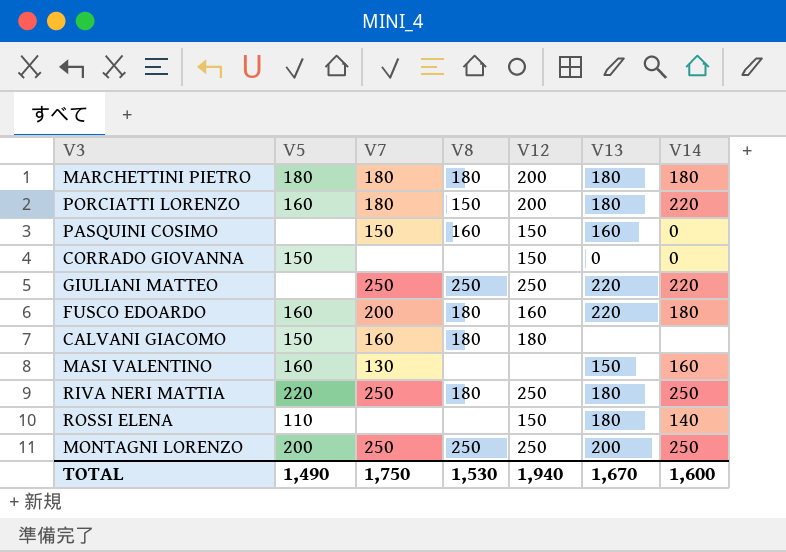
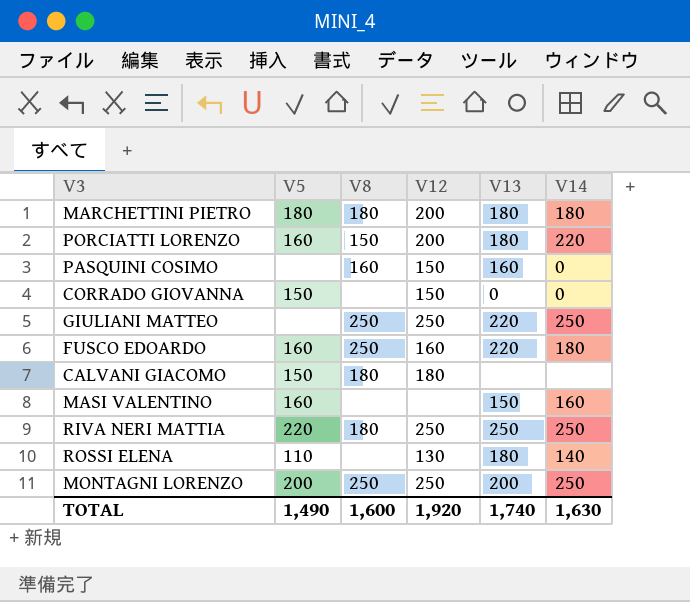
column V7 | position: 3 -> none
GIULIANI MATTEO | V14: 220 -> 250
FUSCO EDOARDO | V8: 180 -> 250
RIVA NERI MATTIA | V13: 180 -> 250
ROSSI ELENA | V12: 150 -> 130
TOTAL | V8: 1,530 -> 1,600
TOTAL | V12: 1,940 -> 1,920
TOTAL | V13: 1,670 -> 1,740
TOTAL | V14: 1,600 -> 1,630

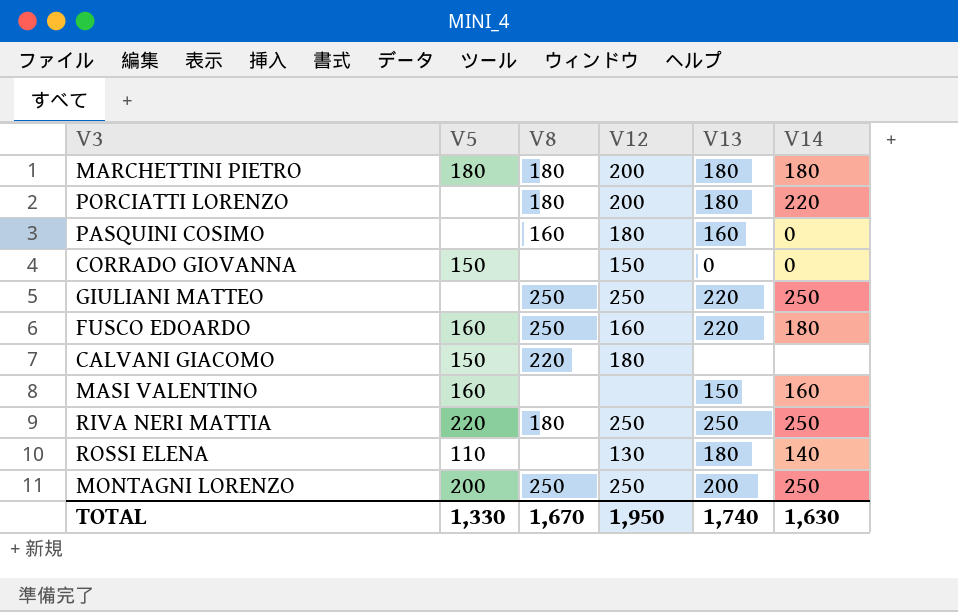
PORCIATTI LORENZO | V5: 160 -> none
PORCIATTI LORENZO | V8: 150 -> 180
PASQUINI COSIMO | V12: 150 -> 180
CALVANI GIACOMO | V8: 180 -> 220
TOTAL | V5: 1,490 -> 1,330
TOTAL | V8: 1,600 -> 1,670
TOTAL | V12: 1,920 -> 1,950

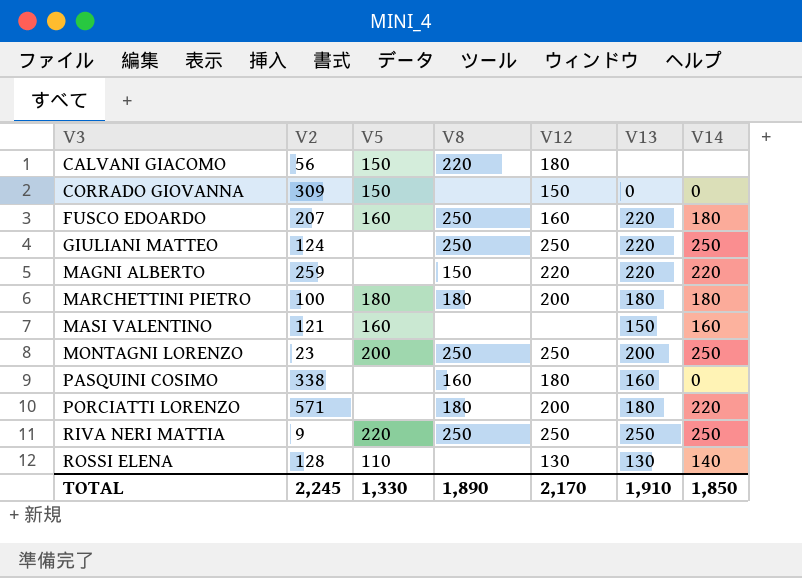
row order: none -> V3 ascending
column V2 | position: none -> 2
row MAGNI ALBERTO: none -> 259 | none | 150 | 220 | 220 | 220
RIVA NERI MATTIA | V8: 180 -> 250
ROSSI ELENA | V13: 180 -> 130
TOTAL | V8: 1,670 -> 1,890
TOTAL | V12: 1,950 -> 2,170
TOTAL | V13: 1,740 -> 1,910
TOTAL | V14: 1,630 -> 1,850

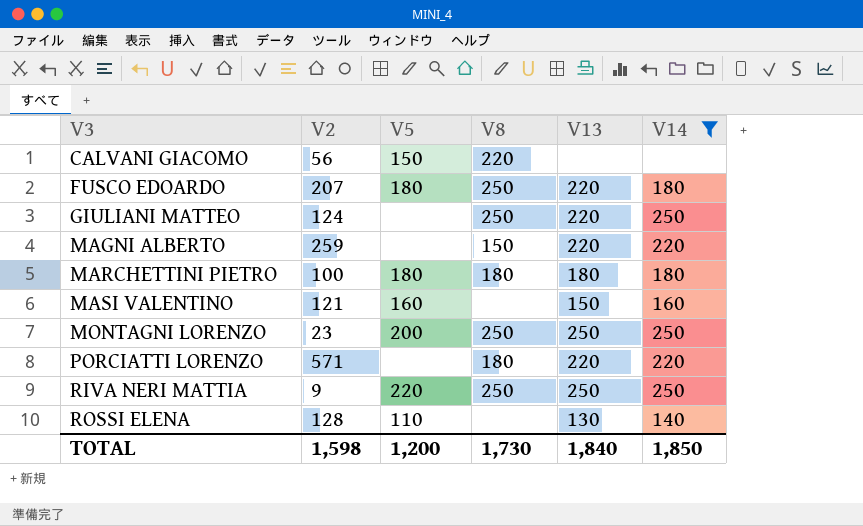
filter: none -> V14 != 0
column V12 | position: 5 -> none
FUSCO EDOARDO | V5: 160 -> 180
MONTAGNI LORENZO | V13: 200 -> 250
PORCIATTI LORENZO | V13: 180 -> 220
TOTAL | V2: 2,245 -> 1,598
TOTAL | V5: 1,330 -> 1,200
TOTAL | V8: 1,890 -> 1,730
TOTAL | V13: 1,910 -> 1,840

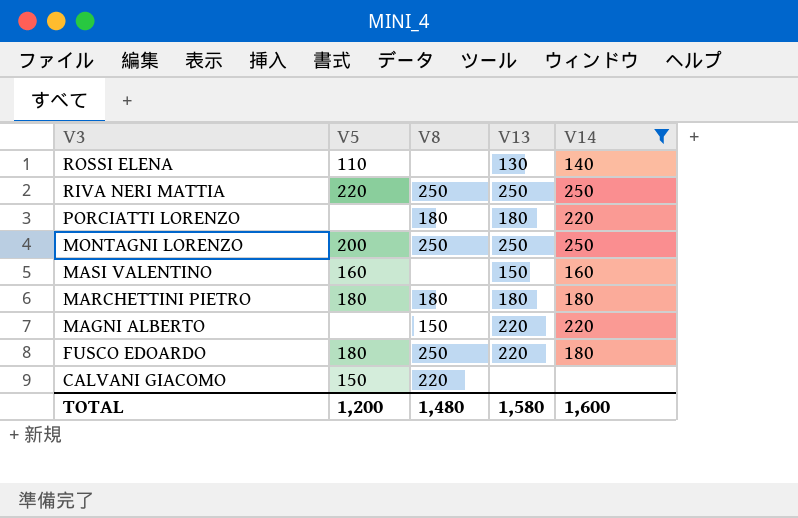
row order: V3 ascending -> V3 descending
column V2 | position: 2 -> none
row GIULIANI MATTEO: 124 | none | 250 | 220 | 250 -> none
PORCIATTI LORENZO | V13: 220 -> 180
TOTAL | V8: 1,730 -> 1,480
TOTAL | V13: 1,840 -> 1,580
TOTAL | V14: 1,850 -> 1,600

